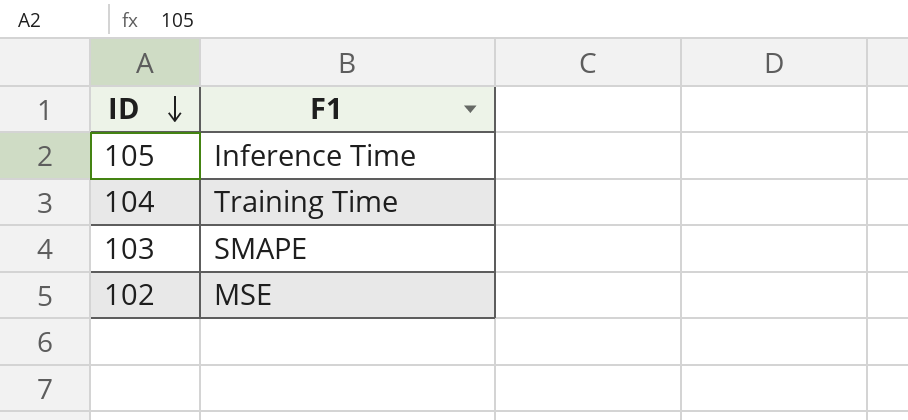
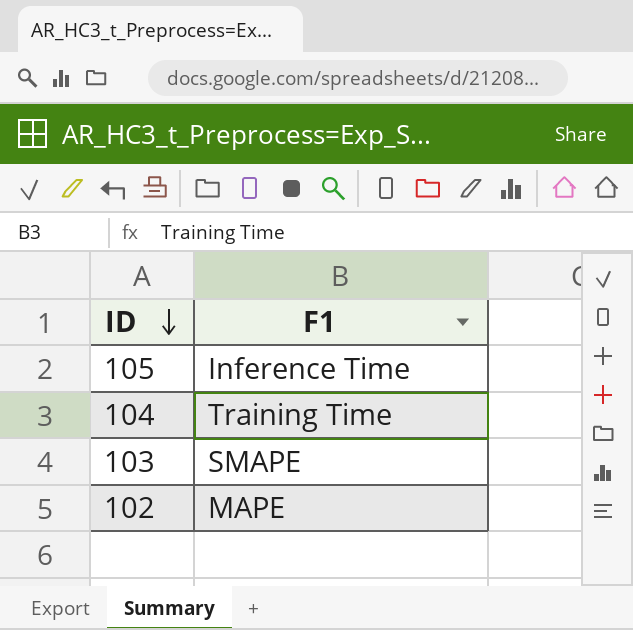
102 | F1: MSE -> MAPE

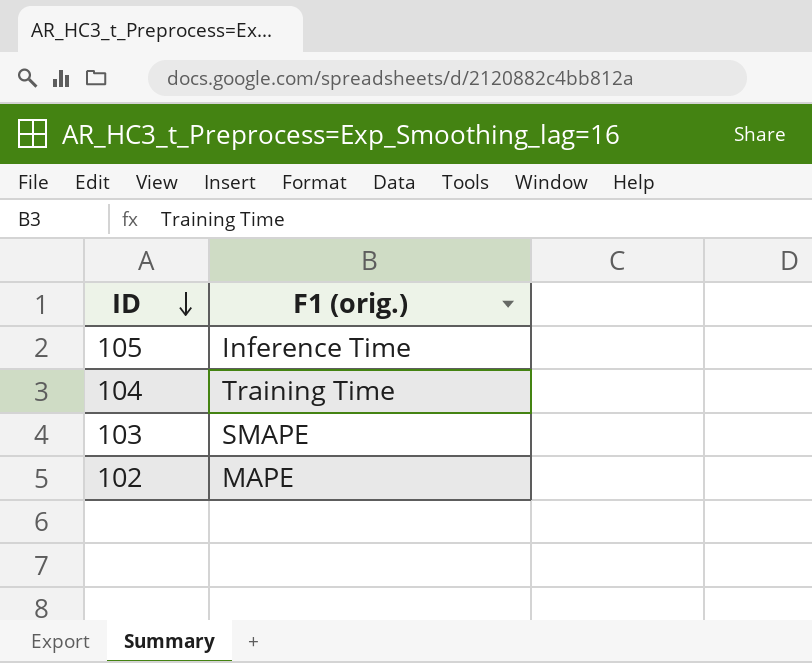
column name: F1 -> F1 (orig.)

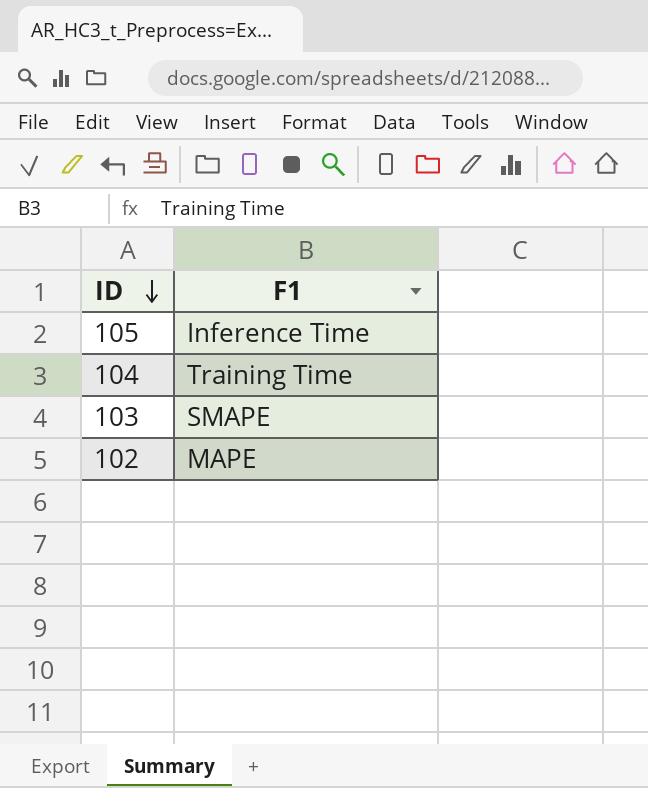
column name: F1 (orig.) -> F1

